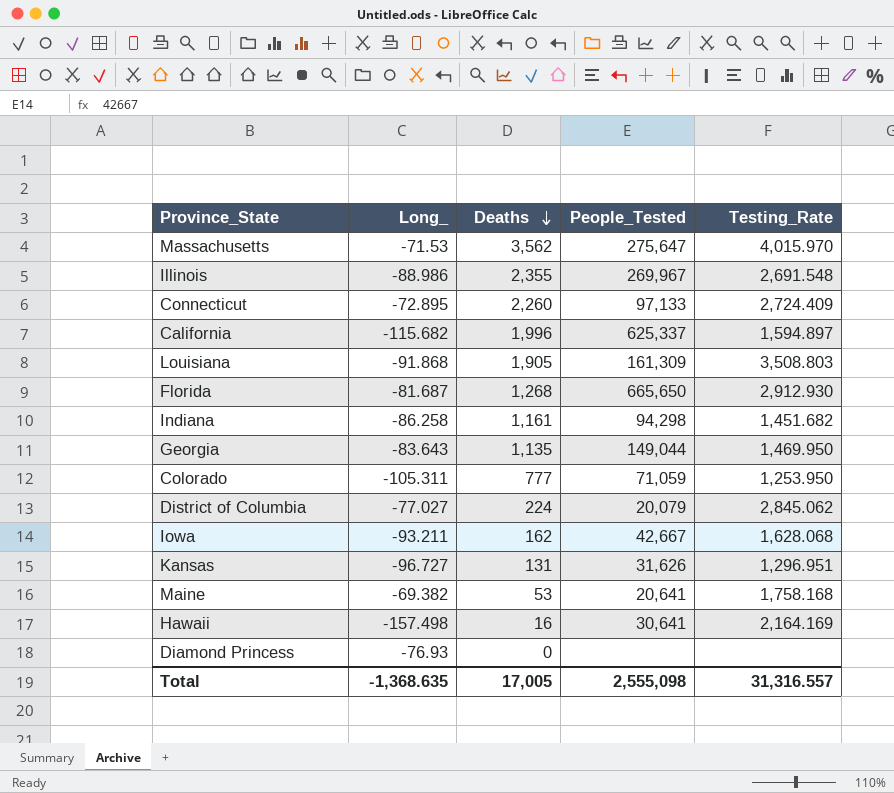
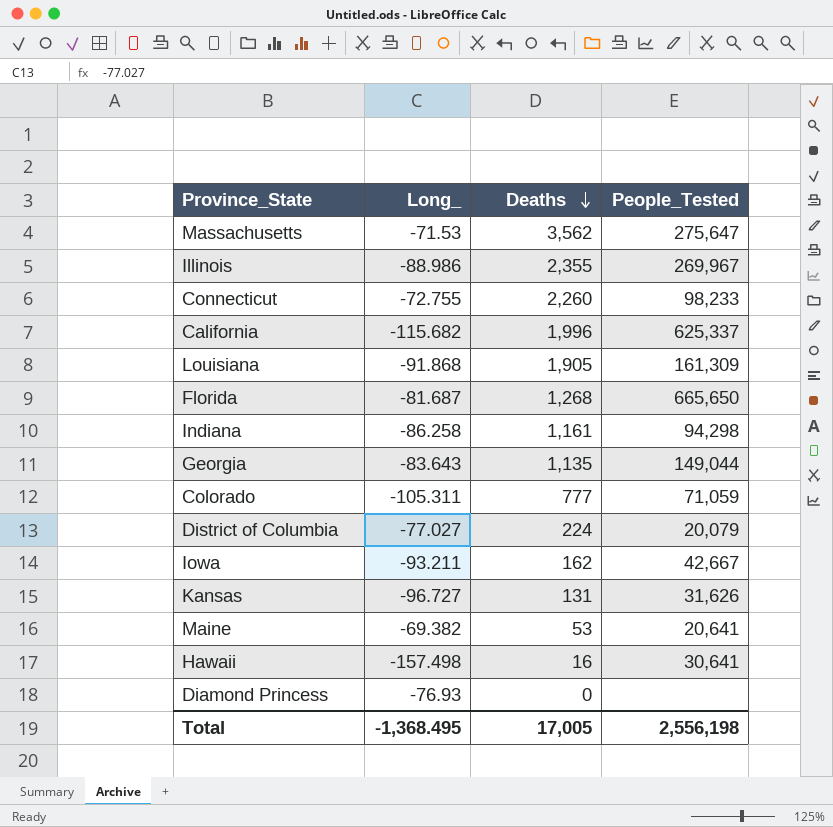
column Testing_Rate | position: 5 -> none
Connecticut | Long_: -72.895 -> -72.755
Connecticut | People_Tested: 97,133 -> 98,233
Total | Long_: -1,368.635 -> -1,368.495
Total | People_Tested: 2,555,098 -> 2,556,198

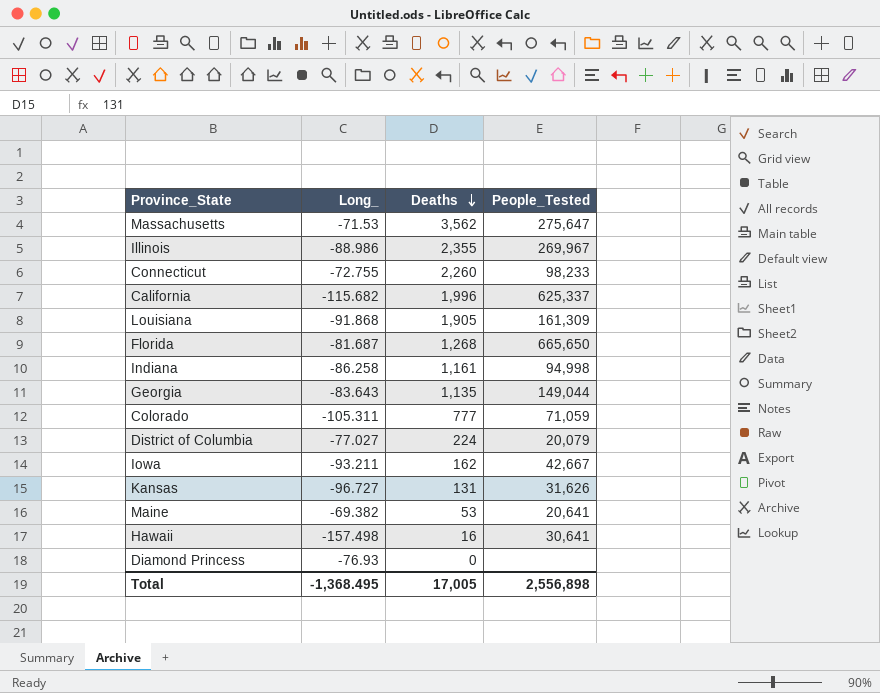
Indiana | People_Tested: 94,298 -> 94,998
Total | People_Tested: 2,556,198 -> 2,556,898

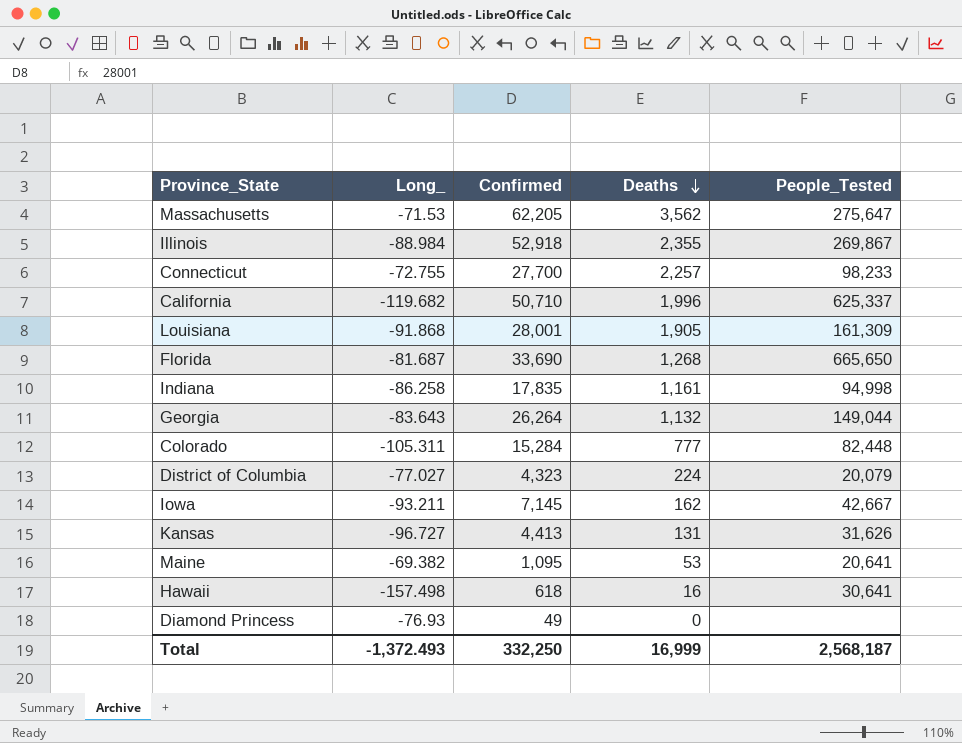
column Confirmed | position: none -> 3
Illinois | Long_: -88.986 -> -88.984
Illinois | People_Tested: 269,967 -> 269,867
Connecticut | Deaths: 2,260 -> 2,257
California | Long_: -115.682 -> -119.682
Georgia | Deaths: 1,135 -> 1,132
Colorado | People_Tested: 71,059 -> 82,448
Total | Long_: -1,368.495 -> -1,372.493
Total | Deaths: 17,005 -> 16,999
Total | People_Tested: 2,556,898 -> 2,568,187

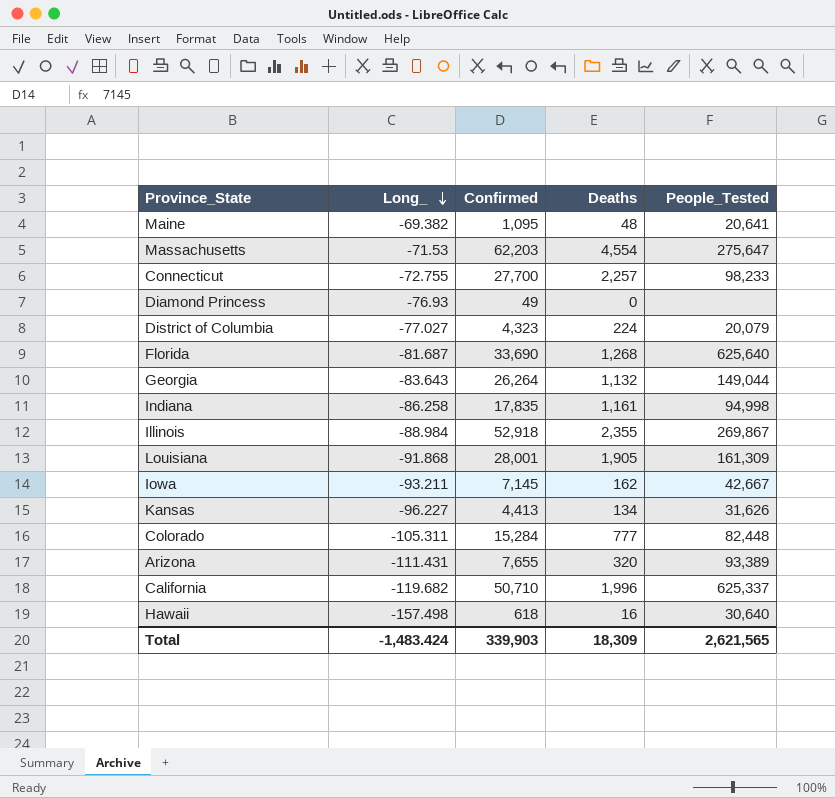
row order: Deaths descending -> Long_ descending
Maine | Deaths: 53 -> 48
Massachusetts | Confirmed: 62,205 -> 62,203
Massachusetts | Deaths: 3,562 -> 4,554
Florida | People_Tested: 665,650 -> 625,640
Kansas | Long_: -96.727 -> -96.227
Kansas | Deaths: 131 -> 134
row Arizona: none -> -111.431 | 7,655 | 320 | 93,389
Hawaii | People_Tested: 30,641 -> 30,640
Total | Long_: -1,372.493 -> -1,483.424
Total | Confirmed: 332,250 -> 339,903
Total | Deaths: 16,999 -> 18,309
Total | People_Tested: 2,568,187 -> 2,621,565

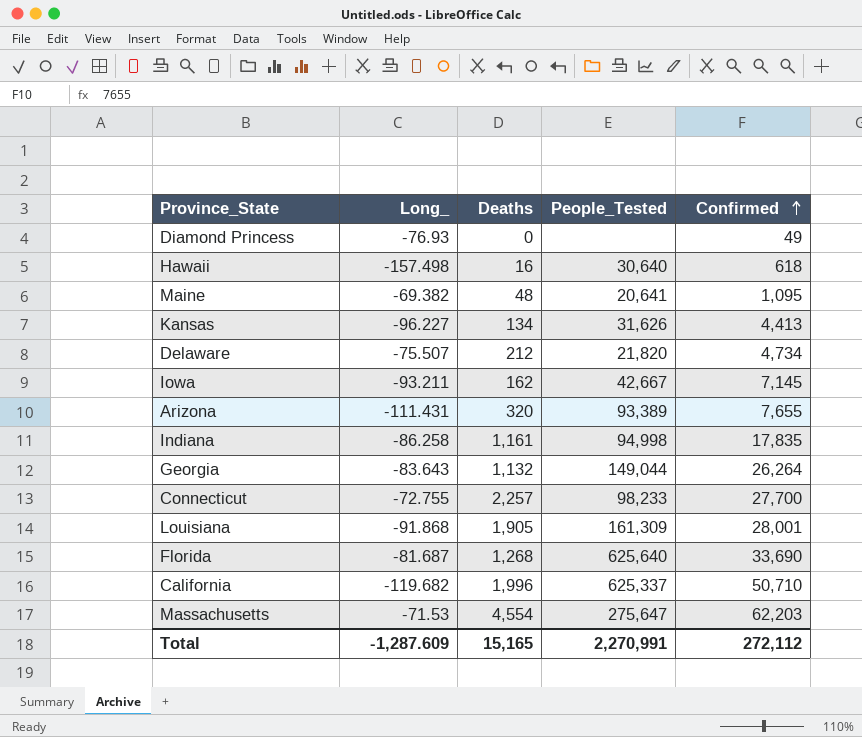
row order: Long_ descending -> Confirmed ascending
column Confirmed | position: 3 -> 5
row District of Columbia: -77.027 | 4,323 | 224 | 20,079 -> none
row Illinois: -88.984 | 52,918 | 2,355 | 269,867 -> none
row Colorado: -105.311 | 15,284 | 777 | 82,448 -> none
row Delaware: none -> -75.507 | 212 | 21,820 | 4,734
Total | Long_: -1,483.424 -> -1,287.609
Total | Deaths: 18,309 -> 15,165
Total | People_Tested: 2,621,565 -> 2,270,991
Total | Confirmed: 339,903 -> 272,112

